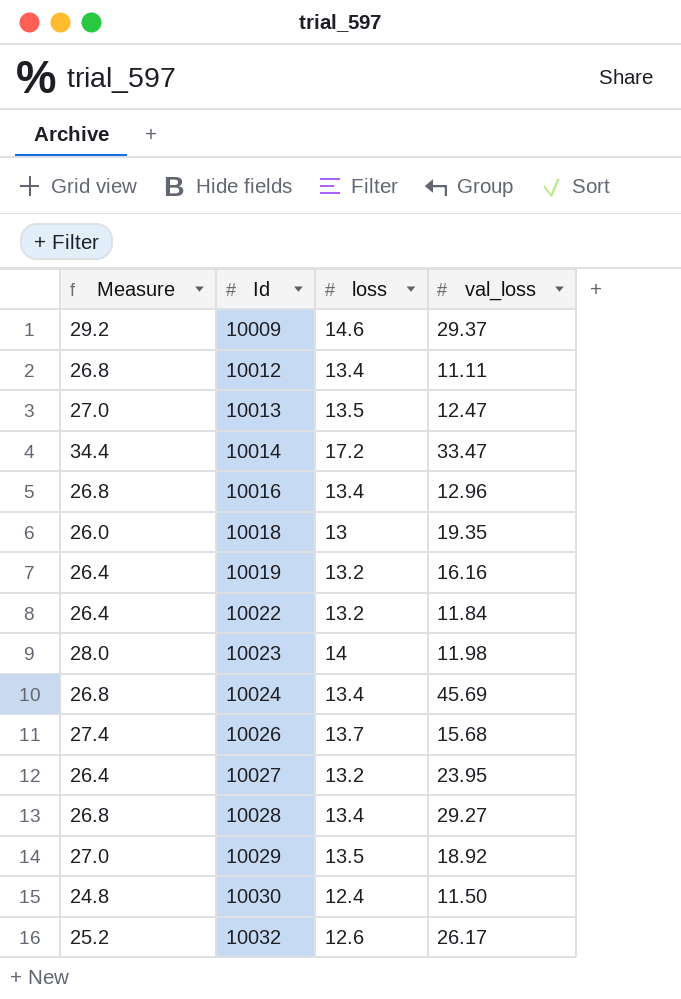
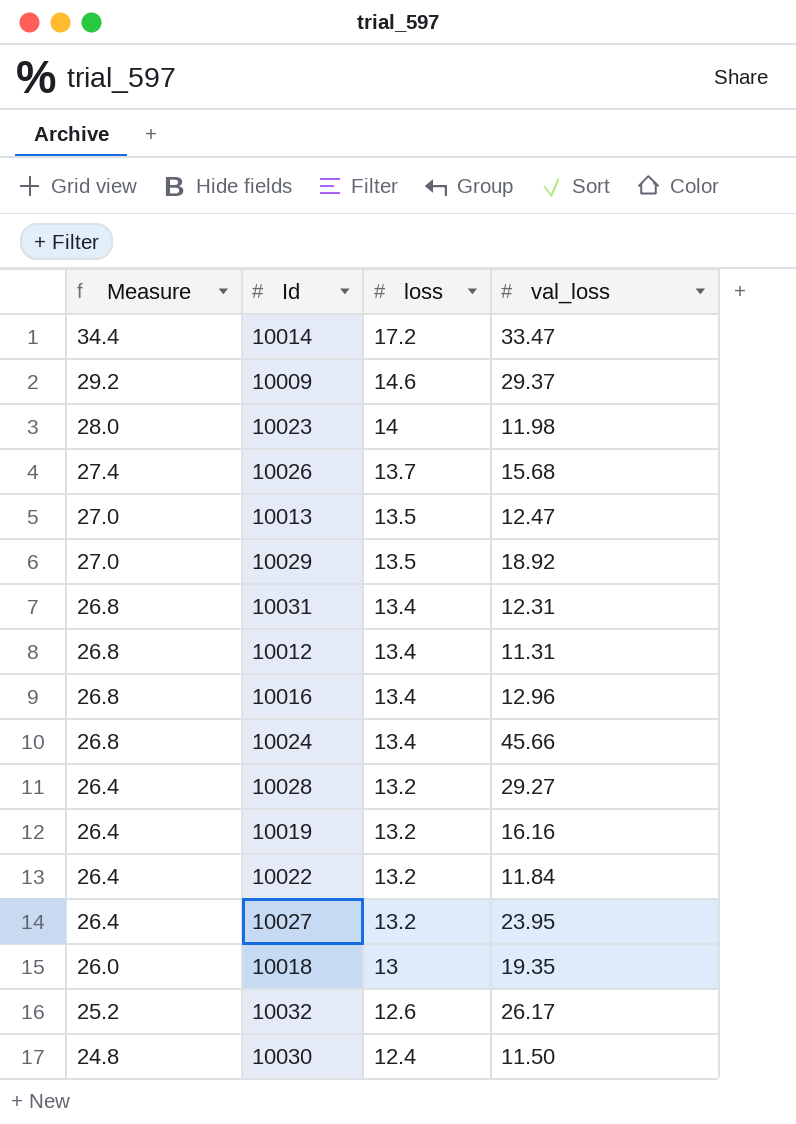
row order: Id ascending -> Measure descending
row 10031: none -> 26.8 | 13.4 | 12.31
10012 | val_loss: 11.11 -> 11.31
10024 | val_loss: 45.69 -> 45.66
10028 | Measure: 26.8 -> 26.4
10028 | loss: 13.4 -> 13.2

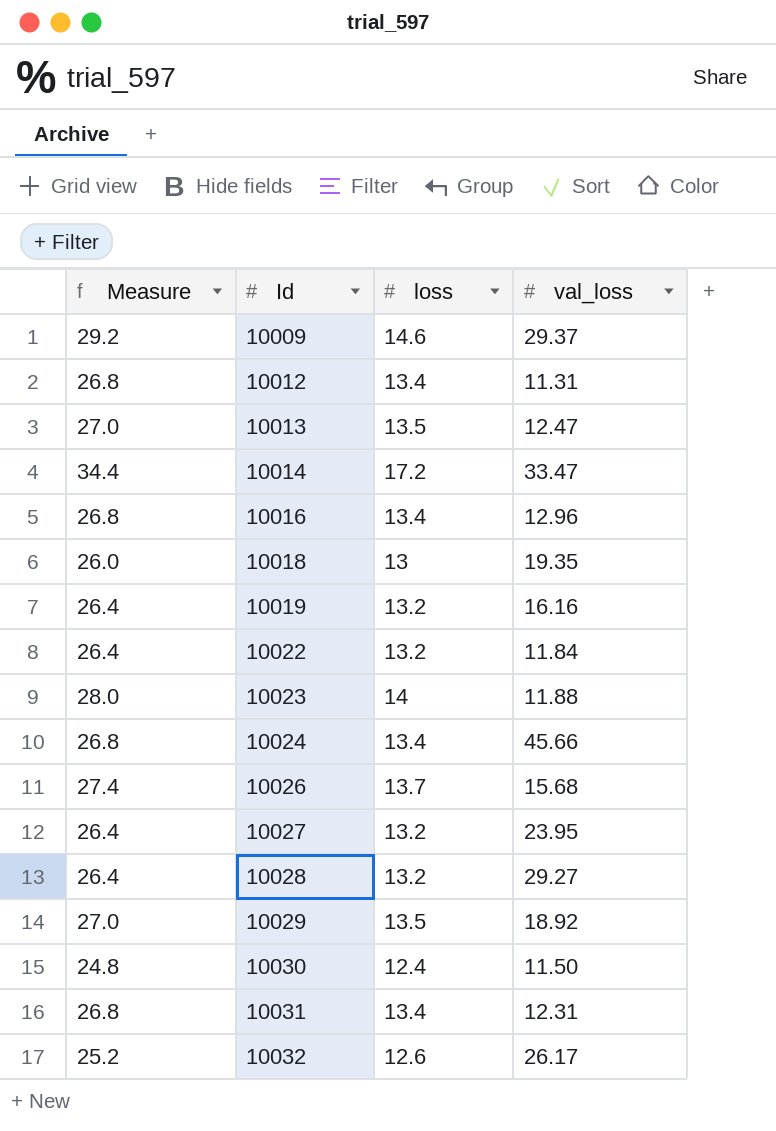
row order: Measure descending -> Id ascending
10023 | val_loss: 11.98 -> 11.88

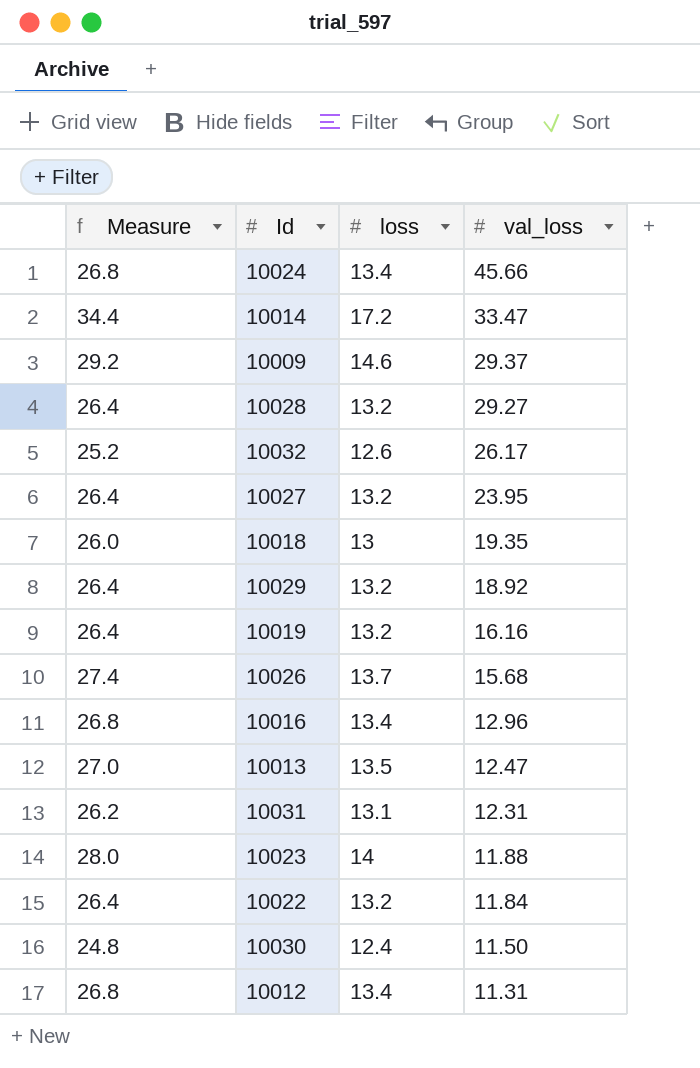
row order: Id ascending -> val_loss descending
10029 | Measure: 27.0 -> 26.4
10029 | loss: 13.5 -> 13.2
10031 | Measure: 26.8 -> 26.2
10031 | loss: 13.4 -> 13.1

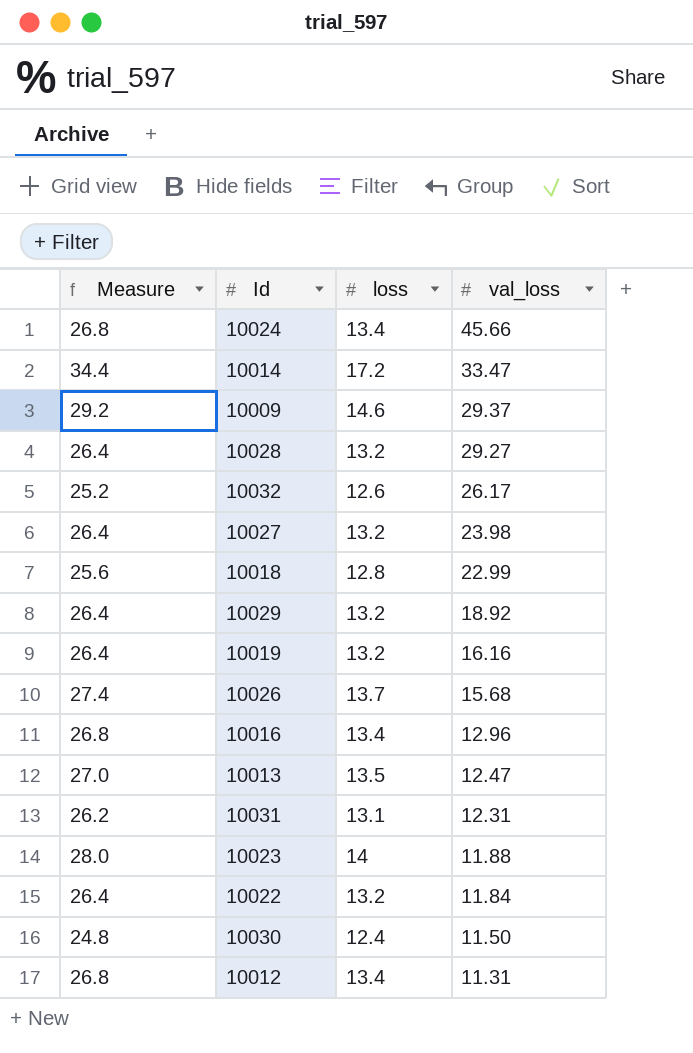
10027 | val_loss: 23.95 -> 23.98
10018 | Measure: 26.0 -> 25.6
10018 | loss: 13 -> 12.8
10018 | val_loss: 19.35 -> 22.99

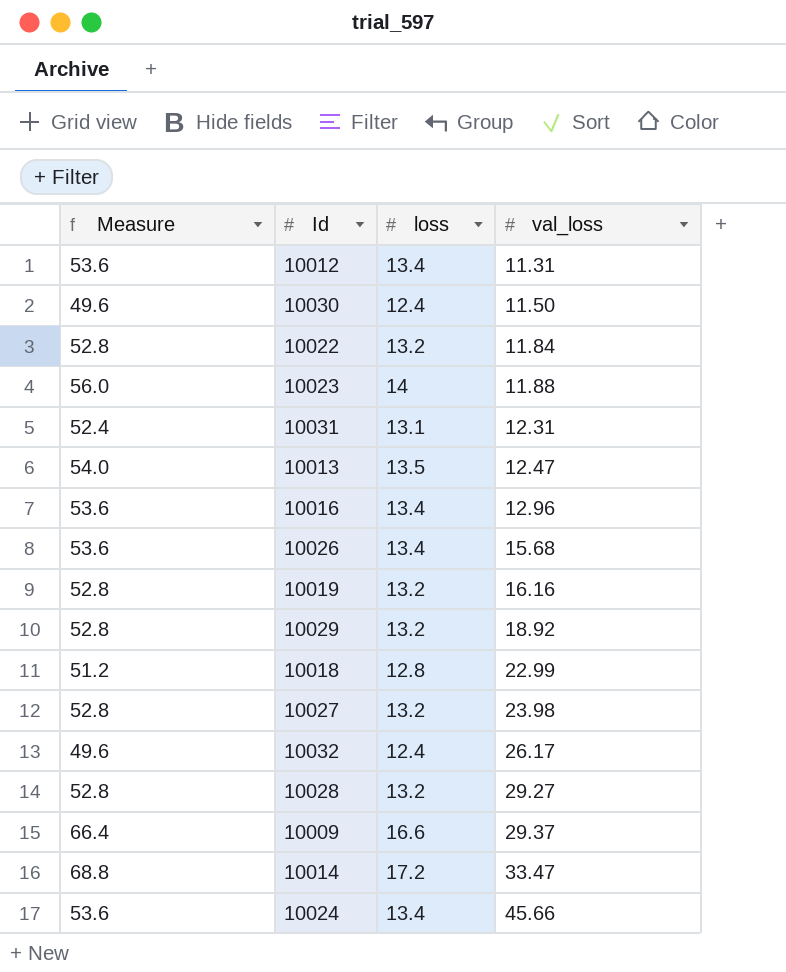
row order: val_loss descending -> val_loss ascending
column Measure | formula: [loss] * 2 -> [loss] * 4
10026 | loss: 13.7 -> 13.4
10032 | loss: 12.6 -> 12.4
10009 | loss: 14.6 -> 16.6

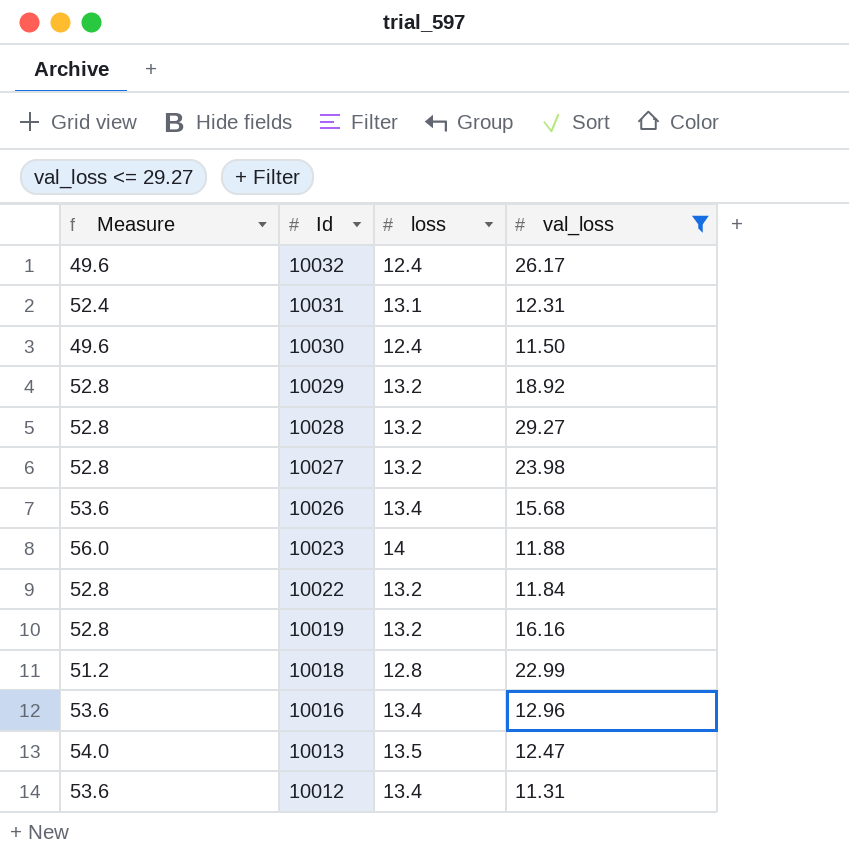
filter: none -> val_loss <= 29.27
row order: val_loss ascending -> Id descending

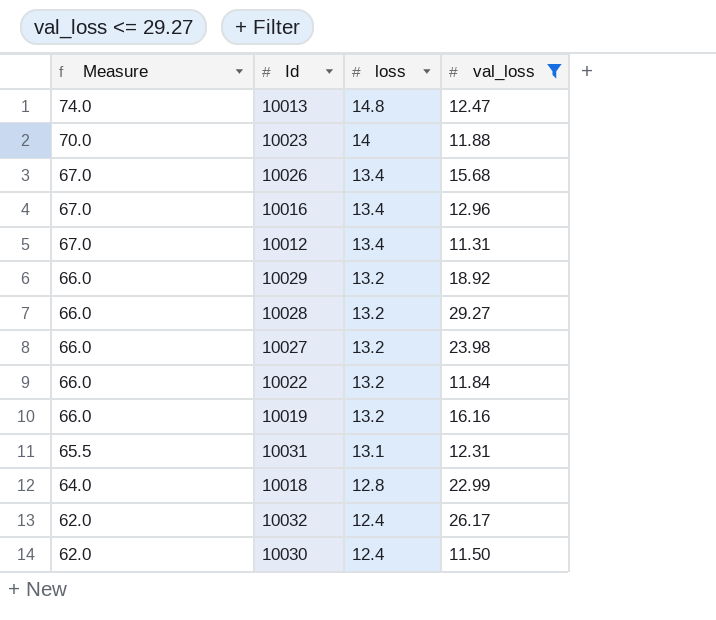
row order: Id descending -> Measure descending
column Measure | formula: [loss] * 4 -> [loss] * 5
10013 | loss: 13.5 -> 14.8

